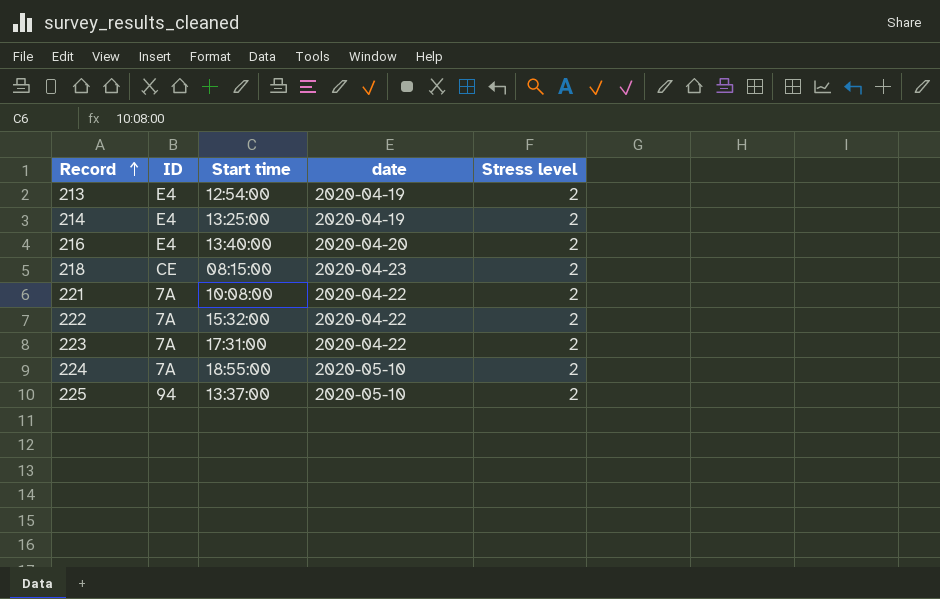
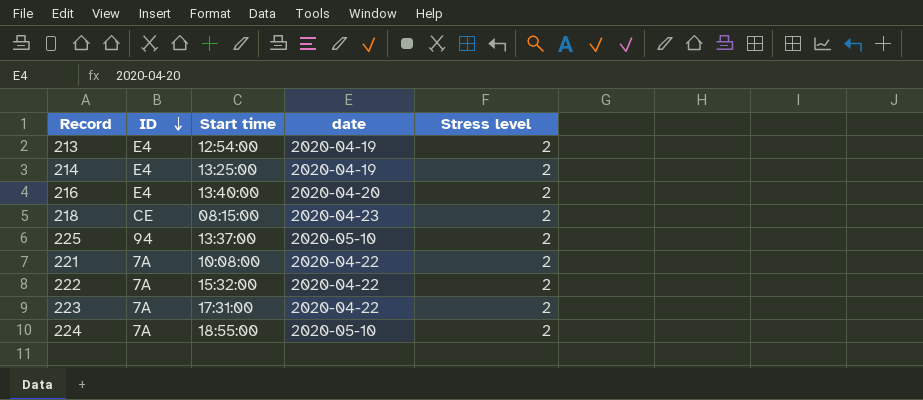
row order: Record ascending -> ID descending

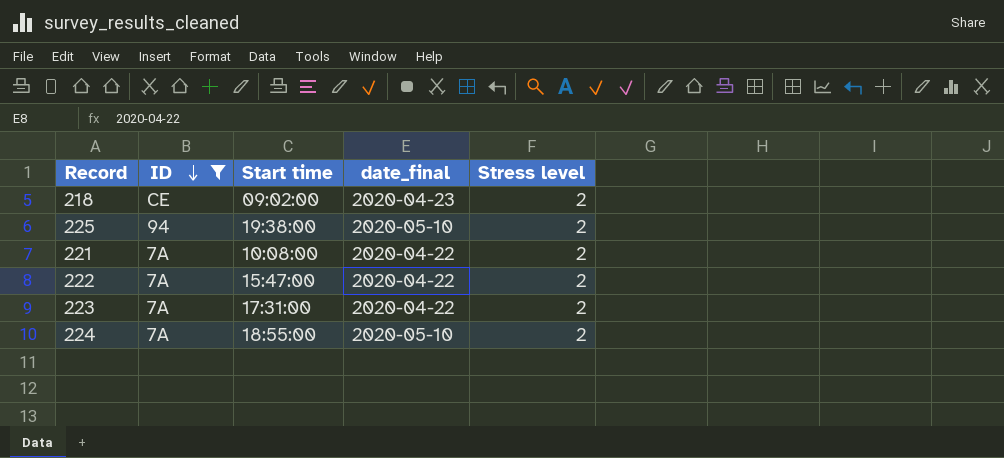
filter: none -> ID != E4
column name: date -> date_final
218 | Start time: 08:15:00 -> 09:02:00
225 | Start time: 13:37:00 -> 19:38:00
222 | Start time: 15:32:00 -> 15:47:00

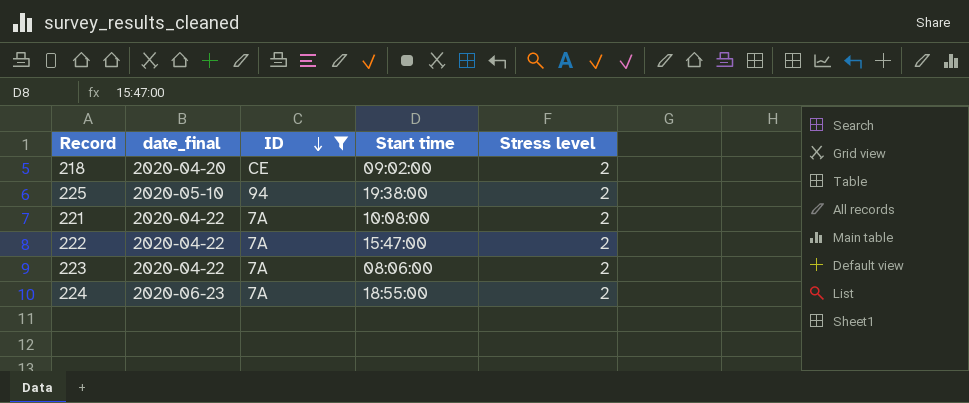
column date_final | position: 4 -> 2
218 | date_final: 2020-04-23 -> 2020-04-20
223 | Start time: 17:31:00 -> 08:06:00
224 | date_final: 2020-05-10 -> 2020-06-23

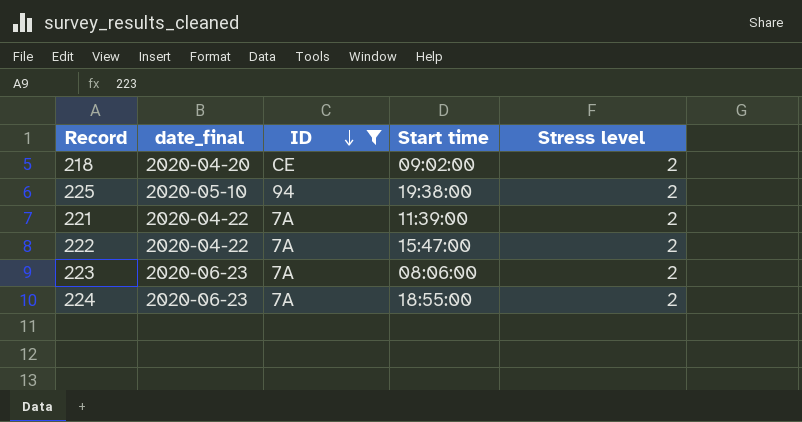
221 | Start time: 10:08:00 -> 11:39:00
223 | date_final: 2020-04-22 -> 2020-06-23

